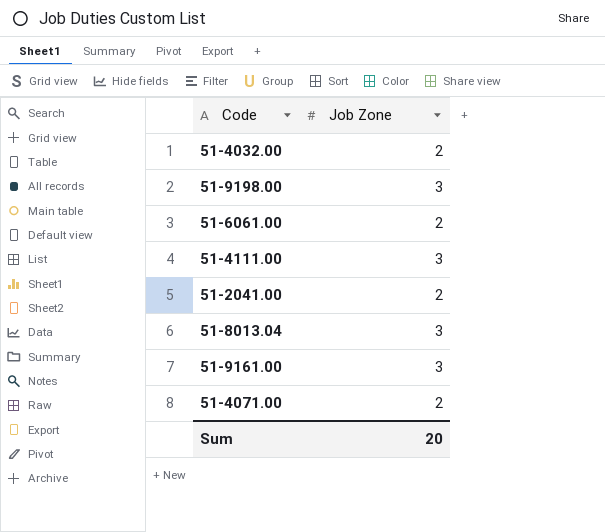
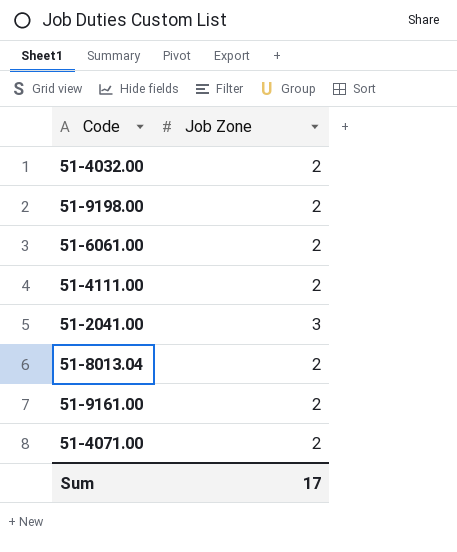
51-9198.00 | Job Zone: 3 -> 2
51-4111.00 | Job Zone: 3 -> 2
51-2041.00 | Job Zone: 2 -> 3
51-8013.04 | Job Zone: 3 -> 2
51-9161.00 | Job Zone: 3 -> 2
Sum | Job Zone: 20 -> 17

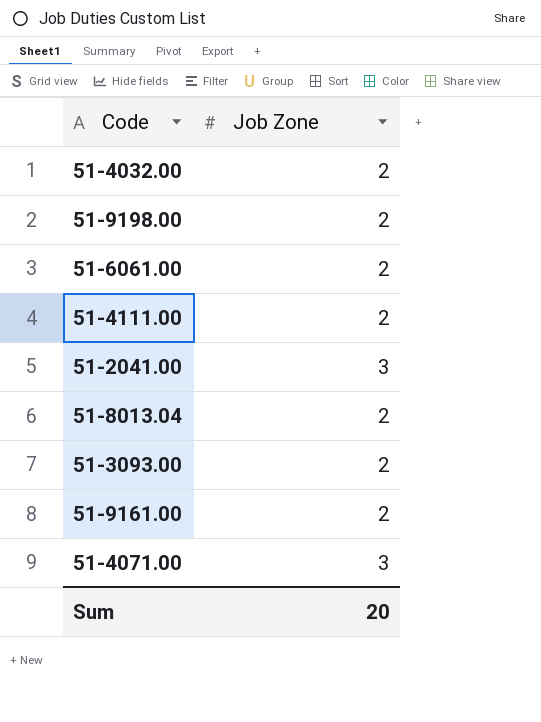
row 51-3093.00: none -> 2
51-4071.00 | Job Zone: 2 -> 3
Sum | Job Zone: 17 -> 20

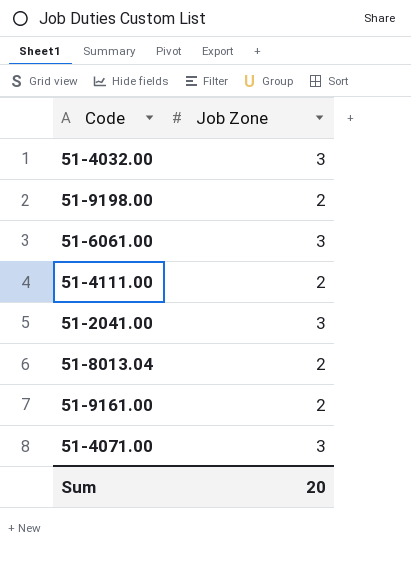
row 51-3093.00: 2 -> none
51-4032.00 | Job Zone: 2 -> 3
51-6061.00 | Job Zone: 2 -> 3

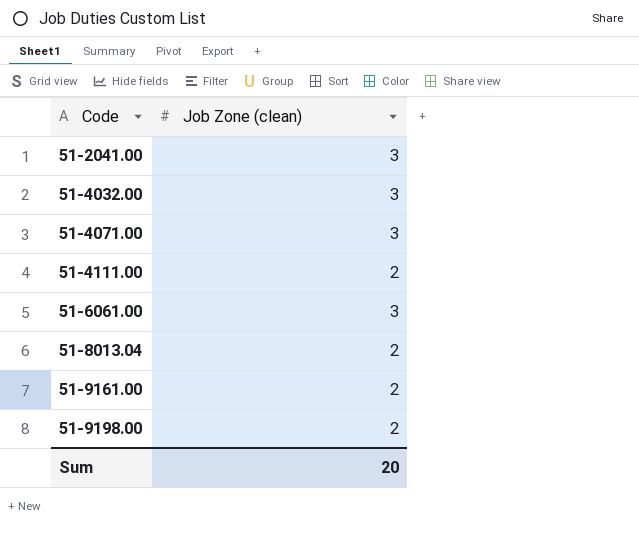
row order: none -> Code ascending
column name: Job Zone -> Job Zone (clean)

